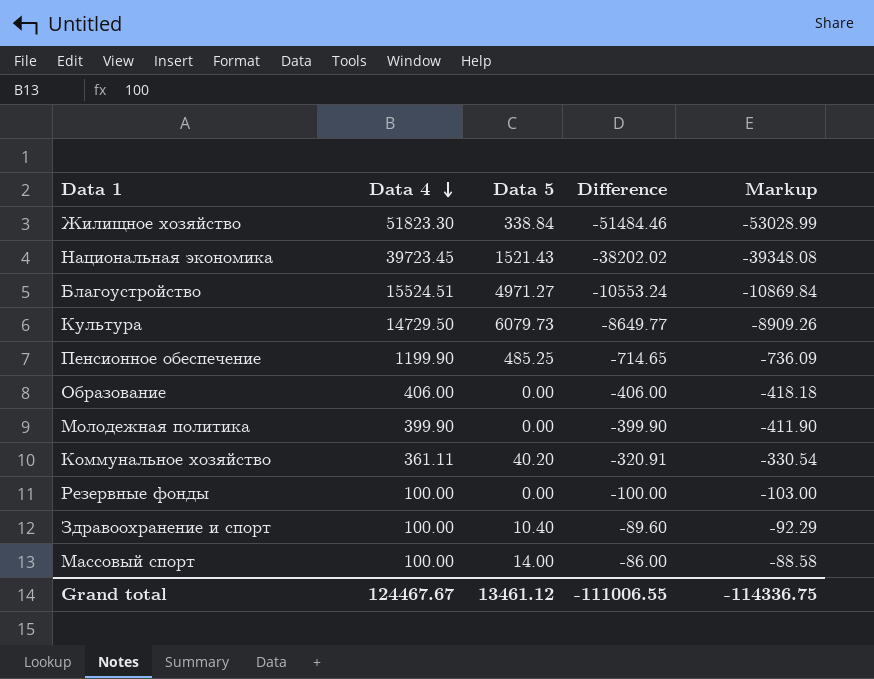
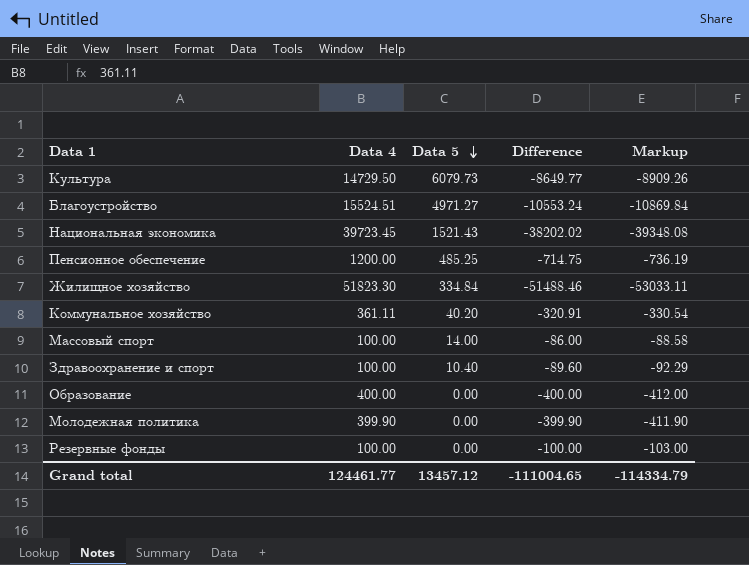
row order: Data 4 descending -> Data 5 descending
Пенсионное обеспечение | Data 4: 1199.90 -> 1200.00
Пенсионное обеспечение | Difference: -714.65 -> -714.75
Пенсионное обеспечение | Markup: -736.09 -> -736.19
Жилищное хозяйство | Data 5: 338.84 -> 334.84
Жилищное хозяйство | Difference: -51484.46 -> -51488.46
Жилищное хозяйство | Markup: -53028.99 -> -53033.11
Образование | Data 4: 406.00 -> 400.00
Образование | Difference: -406.00 -> -400.00
Образование | Markup: -418.18 -> -412.00
Grand total | Data 4: 124467.67 -> 124461.77
Grand total | Data 5: 13461.12 -> 13457.12
Grand total | Difference: -111006.55 -> -111004.65
Grand total | Markup: -114336.75 -> -114334.79

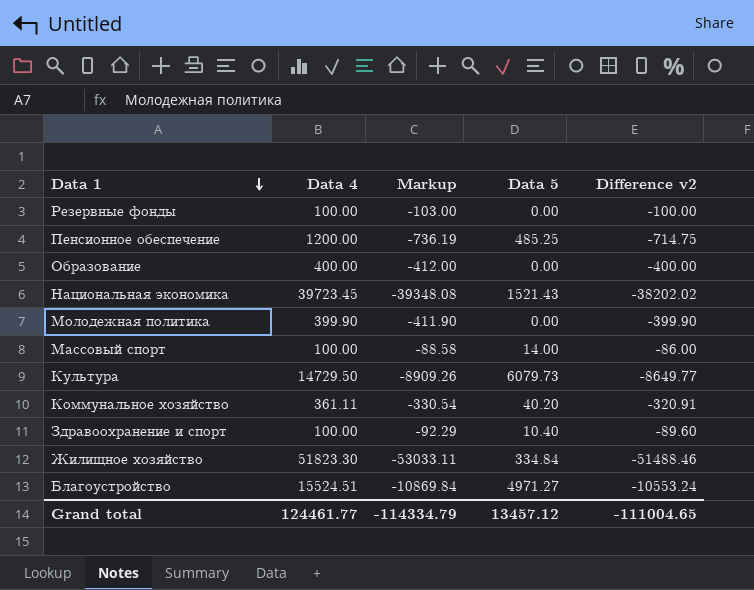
row order: Data 5 descending -> Data 1 descending
column Markup | position: 5 -> 3
column name: Difference -> Difference v2

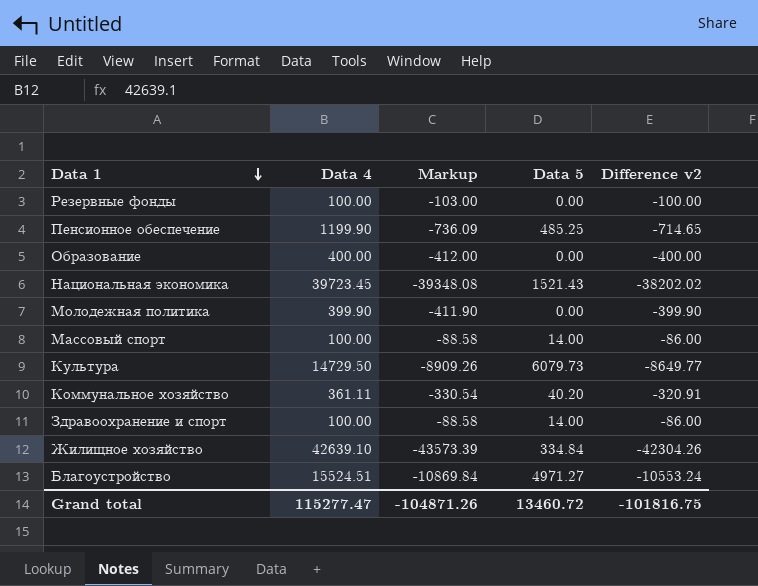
Пенсионное обеспечение | Data 4: 1200.00 -> 1199.90
Пенсионное обеспечение | Markup: -736.19 -> -736.09
Пенсионное обеспечение | Difference v2: -714.75 -> -714.65
Здравоохранение и спорт | Markup: -92.29 -> -88.58
Здравоохранение и спорт | Data 5: 10.40 -> 14.00
Здравоохранение и спорт | Difference v2: -89.60 -> -86.00
Жилищное хозяйство | Data 4: 51823.30 -> 42639.10
Жилищное хозяйство | Markup: -53033.11 -> -43573.39
Жилищное хозяйство | Difference v2: -51488.46 -> -42304.26
Grand total | Data 4: 124461.77 -> 115277.47
Grand total | Markup: -114334.79 -> -104871.26
Grand total | Data 5: 13457.12 -> 13460.72
Grand total | Difference v2: -111004.65 -> -101816.75

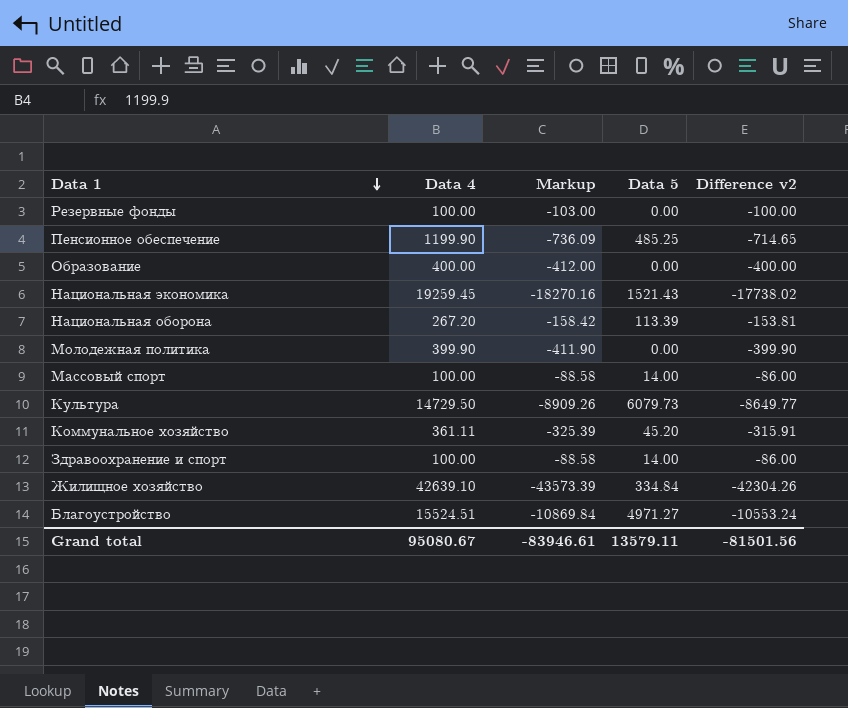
Национальная экономика | Data 4: 39723.45 -> 19259.45
Национальная экономика | Markup: -39348.08 -> -18270.16
Национальная экономика | Difference v2: -38202.02 -> -17738.02
row Национальная оборона: none -> 267.20 | -158.42 | 113.39 | -153.81
Коммунальное хозяйство | Markup: -330.54 -> -325.39
Коммунальное хозяйство | Data 5: 40.20 -> 45.20
Коммунальное хозяйство | Difference v2: -320.91 -> -315.91
Grand total | Data 4: 115277.47 -> 95080.67
Grand total | Markup: -104871.26 -> -83946.61
Grand total | Data 5: 13460.72 -> 13579.11
Grand total | Difference v2: -101816.75 -> -81501.56

